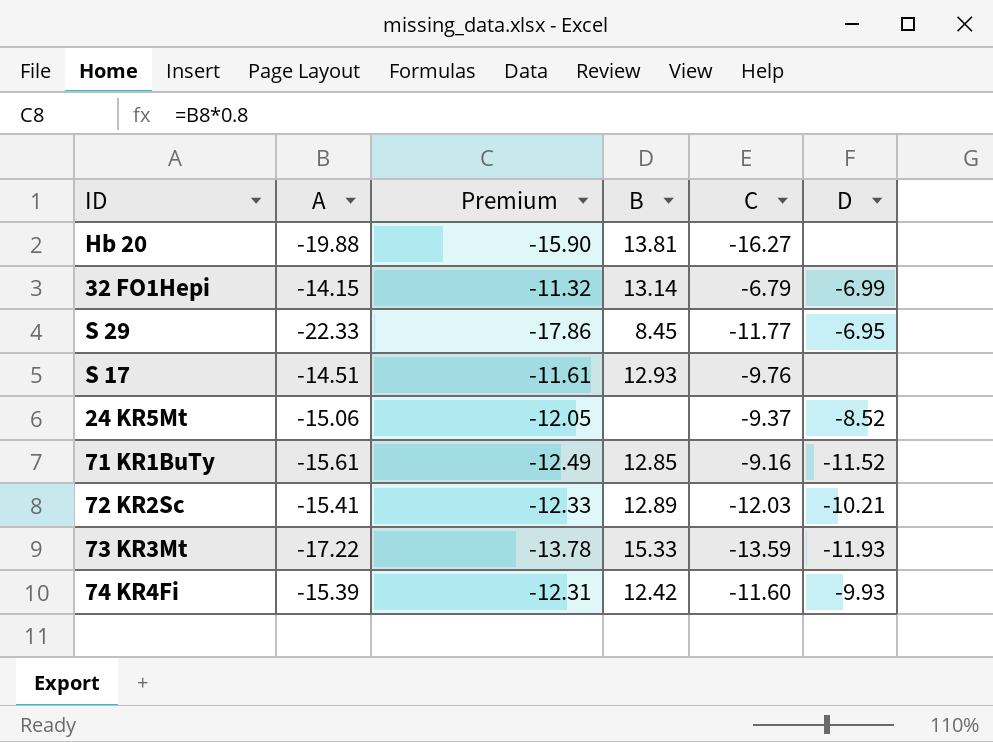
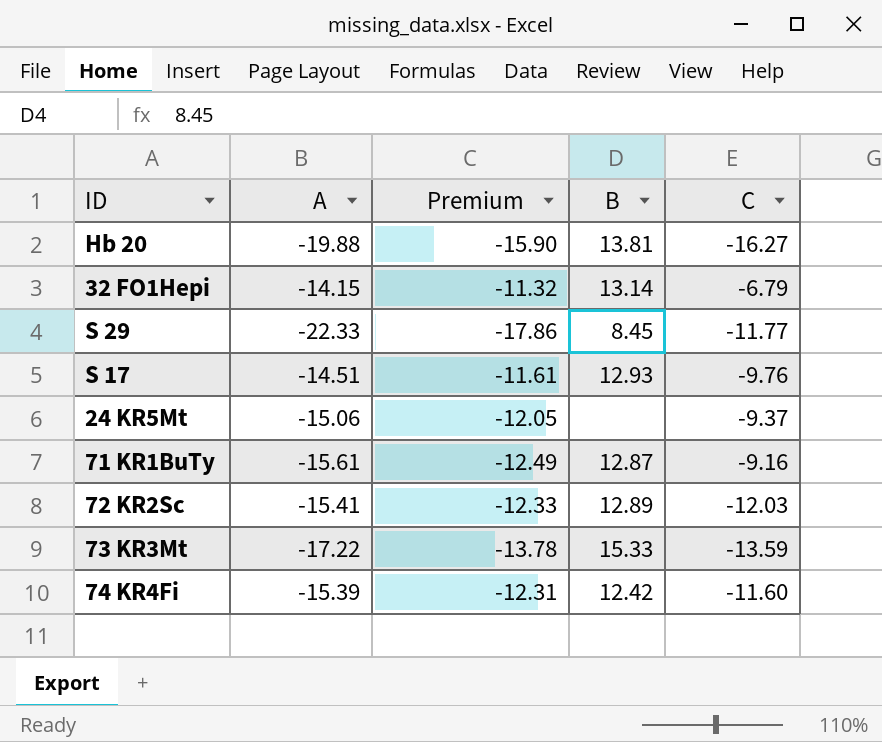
column D | position: 6 -> none
71 KR1BuTy | B: 12.85 -> 12.87

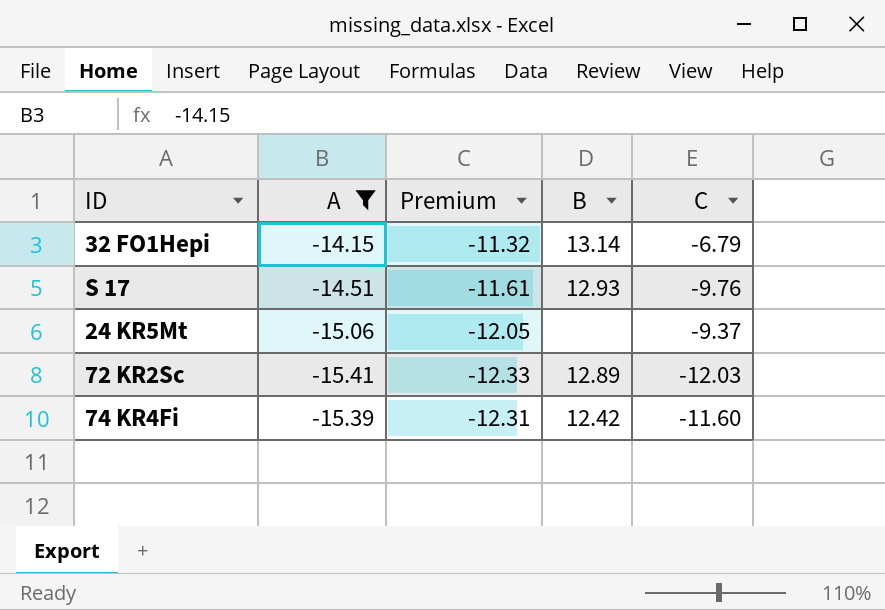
filter: none -> A >= -15.41

